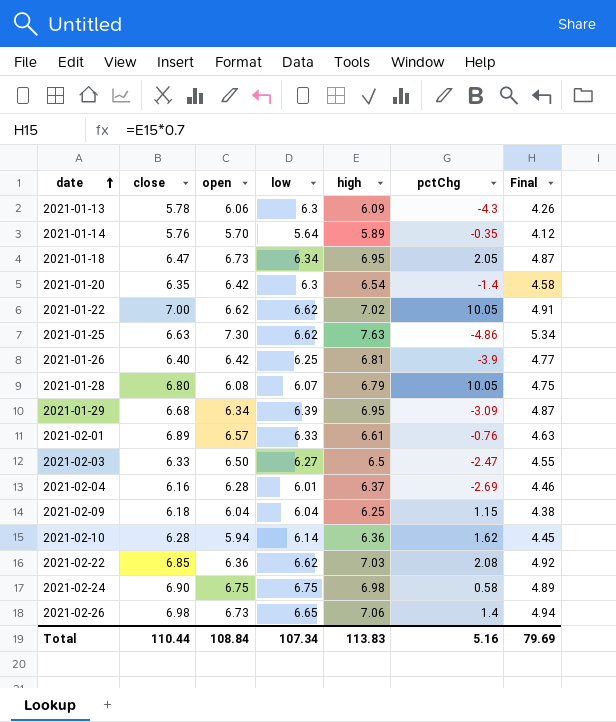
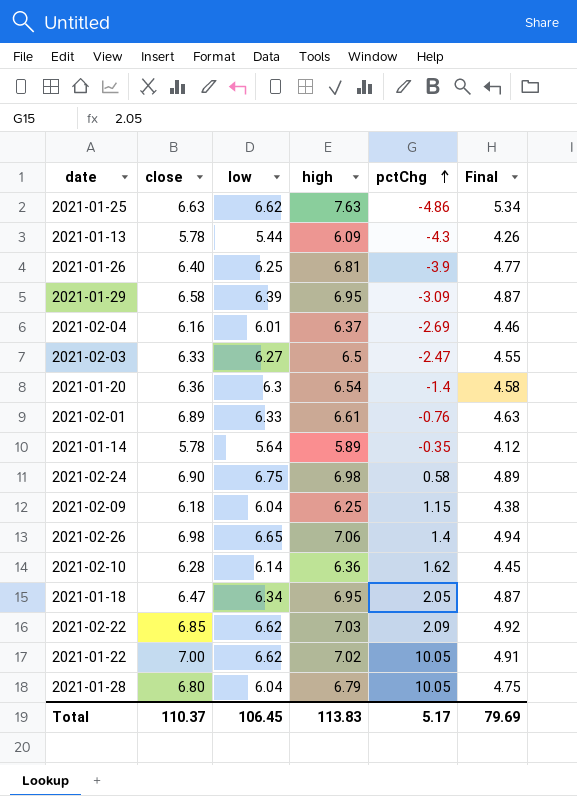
row order: date ascending -> pctChg ascending
column open | position: 3 -> none
2021-01-13 | low: 6.3 -> 5.44
2021-01-29 | close: 6.68 -> 6.58
2021-01-20 | close: 6.35 -> 6.36
2021-01-14 | close: 5.76 -> 5.78
2021-02-22 | pctChg: 2.08 -> 2.09
2021-01-28 | low: 6.07 -> 6.04
Total | close: 110.44 -> 110.37
Total | low: 107.34 -> 106.45
Total | pctChg: 5.16 -> 5.17

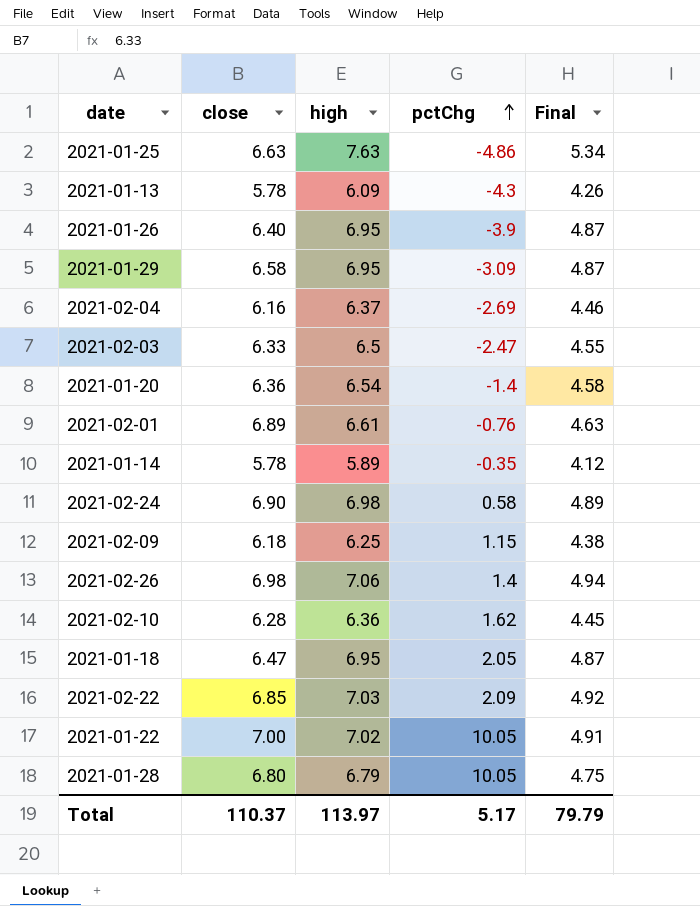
column low | position: 3 -> none
2021-01-26 | high: 6.81 -> 6.95
2021-01-26 | Final: 4.77 -> 4.87
Total | high: 113.83 -> 113.97
Total | Final: 79.69 -> 79.79

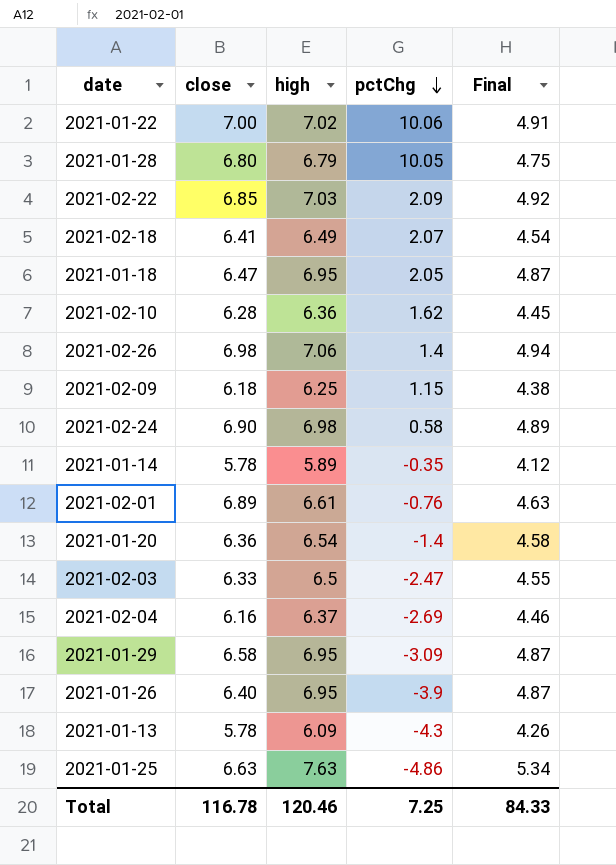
row order: pctChg ascending -> pctChg descending
2021-01-22 | pctChg: 10.05 -> 10.06
row 2021-02-18: none -> 6.41 | 6.49 | 2.07 | 4.54
Total | close: 110.37 -> 116.78
Total | high: 113.97 -> 120.46
Total | pctChg: 5.17 -> 7.25
Total | Final: 79.79 -> 84.33

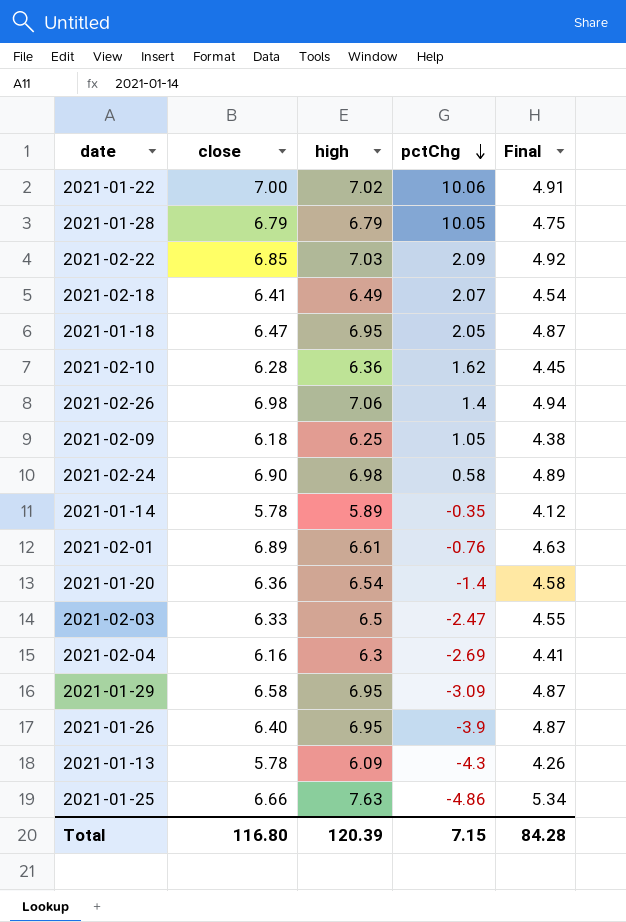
2021-01-28 | close: 6.80 -> 6.79
2021-02-09 | pctChg: 1.15 -> 1.05
2021-02-04 | high: 6.37 -> 6.3
2021-02-04 | Final: 4.46 -> 4.41
2021-01-25 | close: 6.63 -> 6.66
Total | close: 116.78 -> 116.80
Total | high: 120.46 -> 120.39
Total | pctChg: 7.25 -> 7.15
Total | Final: 84.33 -> 84.28

